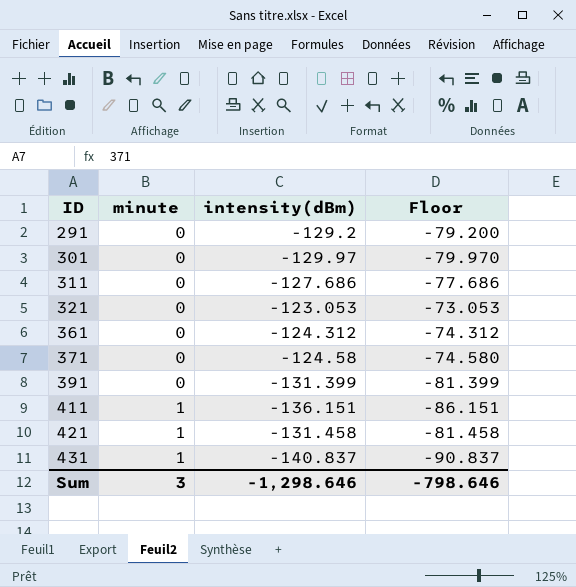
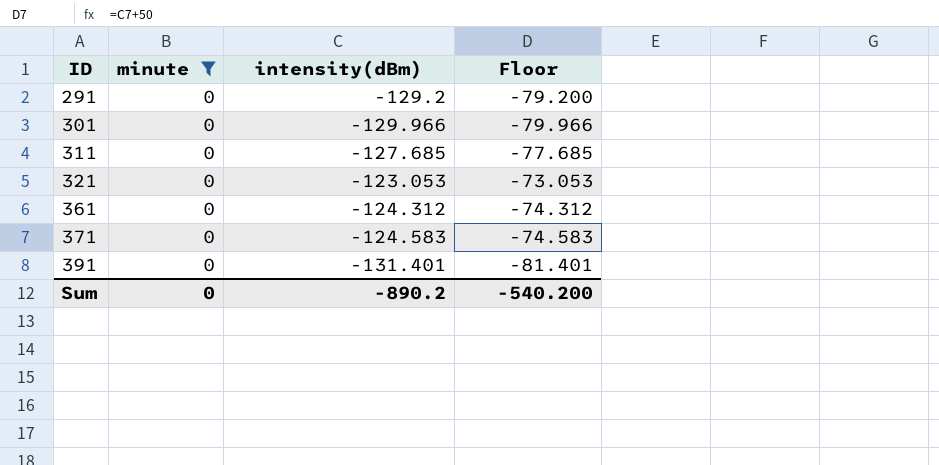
filter: none -> minute = 0
301 | intensity(dBm): -129.97 -> -129.966
301 | Floor: -79.970 -> -79.966
311 | intensity(dBm): -127.686 -> -127.685
311 | Floor: -77.686 -> -77.685
371 | intensity(dBm): -124.58 -> -124.583
371 | Floor: -74.580 -> -74.583
391 | intensity(dBm): -131.399 -> -131.401
391 | Floor: -81.399 -> -81.401
Sum | minute: 3 -> 0
Sum | intensity(dBm): -1,298.646 -> -890.2
Sum | Floor: -798.646 -> -540.200

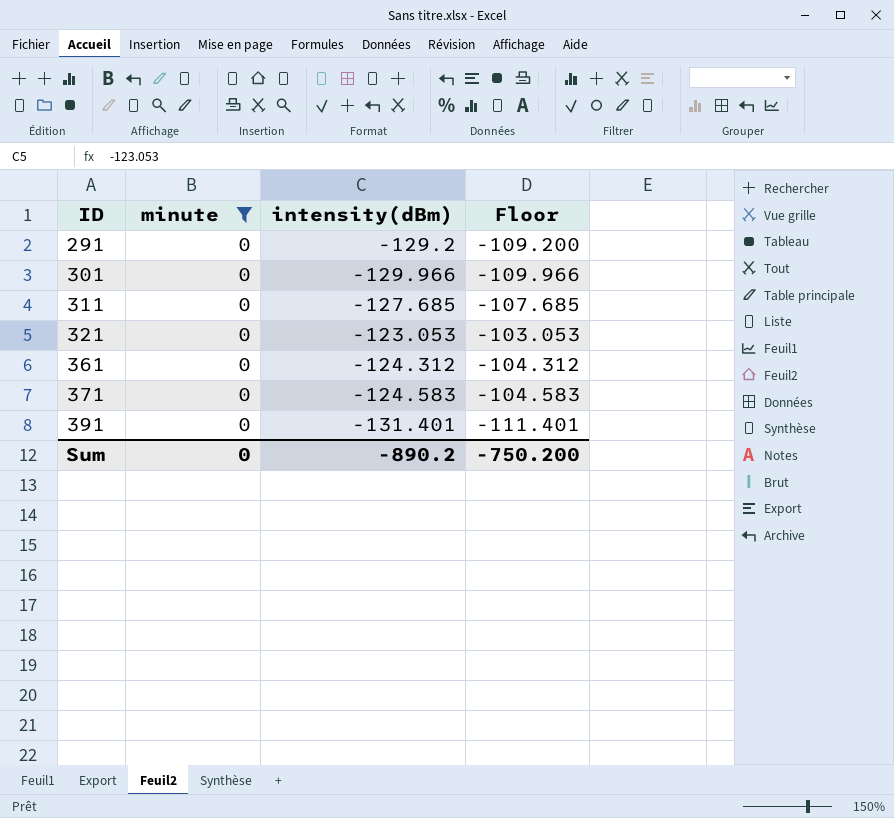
column Floor | formula: [intensity(dBm)] + 50 -> [intensity(dBm)] + 20
Sum | Floor: -540.200 -> -750.200

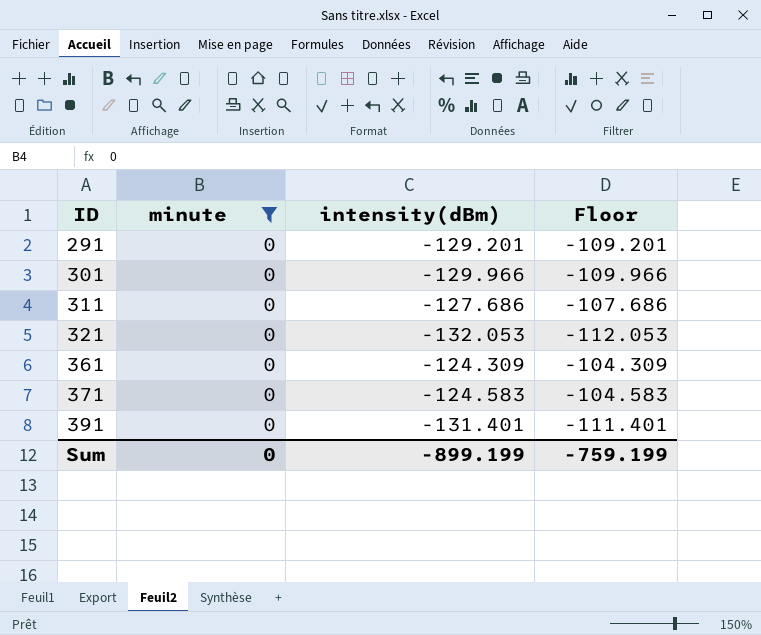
291 | intensity(dBm): -129.2 -> -129.201
291 | Floor: -109.200 -> -109.201
311 | intensity(dBm): -127.685 -> -127.686
311 | Floor: -107.685 -> -107.686
321 | intensity(dBm): -123.053 -> -132.053
321 | Floor: -103.053 -> -112.053
361 | intensity(dBm): -124.312 -> -124.309
361 | Floor: -104.312 -> -104.309
Sum | intensity(dBm): -890.2 -> -899.199
Sum | Floor: -750.200 -> -759.199

